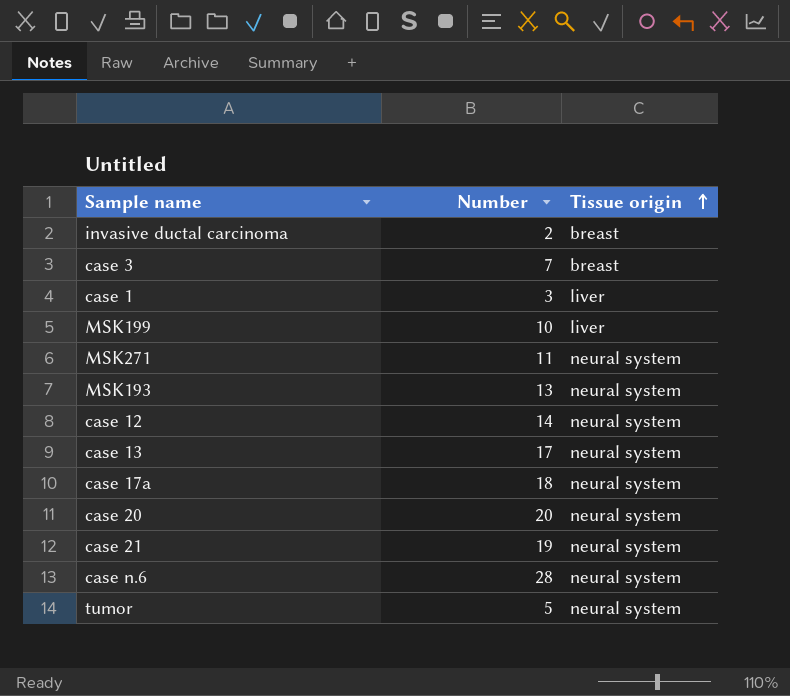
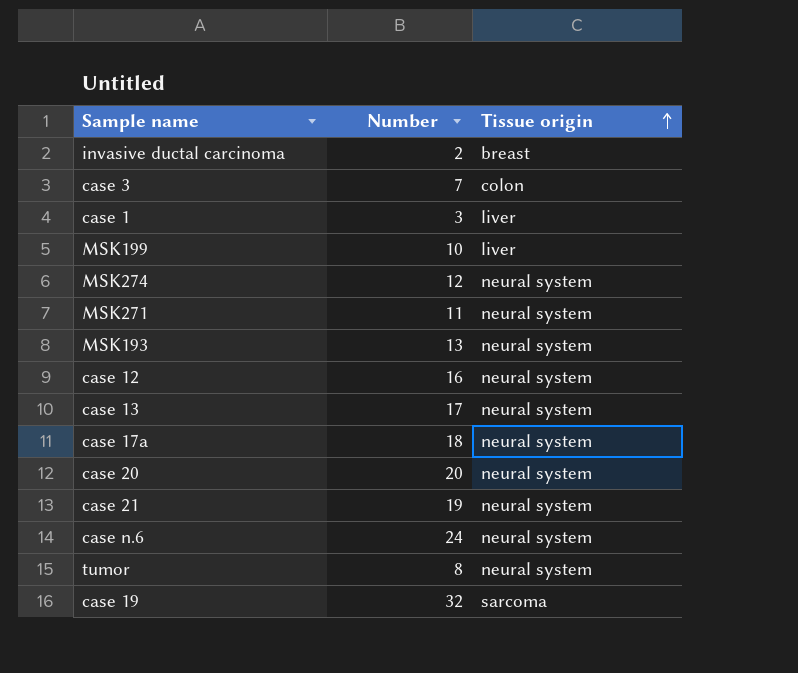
case 3 | Tissue origin: breast -> colon
row MSK274: none -> 12 | neural system
case 12 | Number: 14 -> 16
case n.6 | Number: 28 -> 24
tumor | Number: 5 -> 8
row case 19: none -> 32 | sarcoma

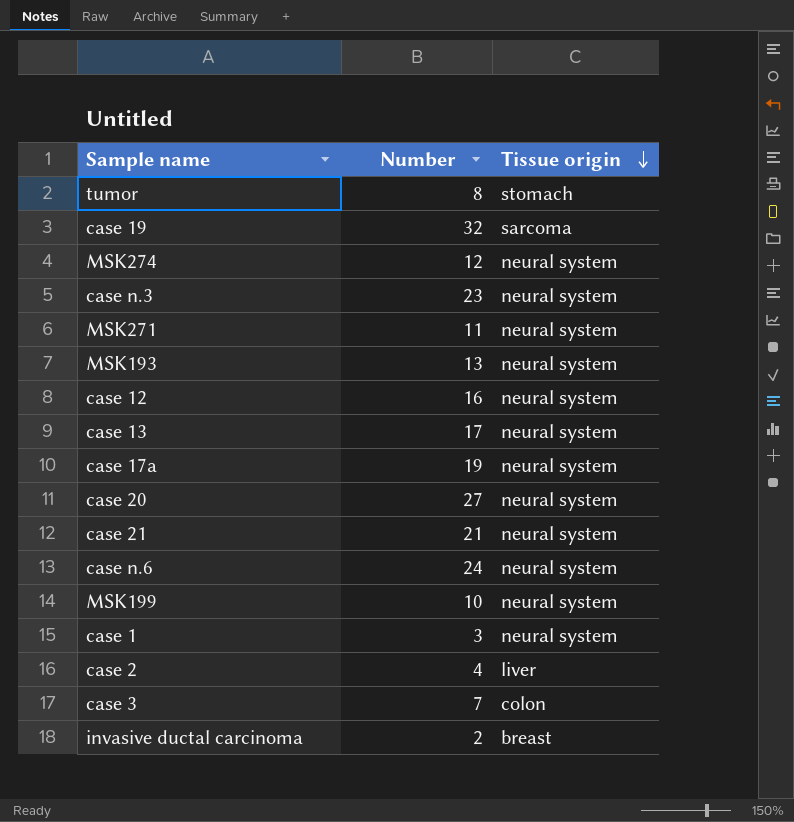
row order: Tissue origin ascending -> Tissue origin descending
tumor | Tissue origin: neural system -> stomach
row case n.3: none -> 23 | neural system
case 17a | Number: 18 -> 19
case 20 | Number: 20 -> 27
case 21 | Number: 19 -> 21
MSK199 | Tissue origin: liver -> neural system
case 1 | Tissue origin: liver -> neural system
row case 2: none -> 4 | liver

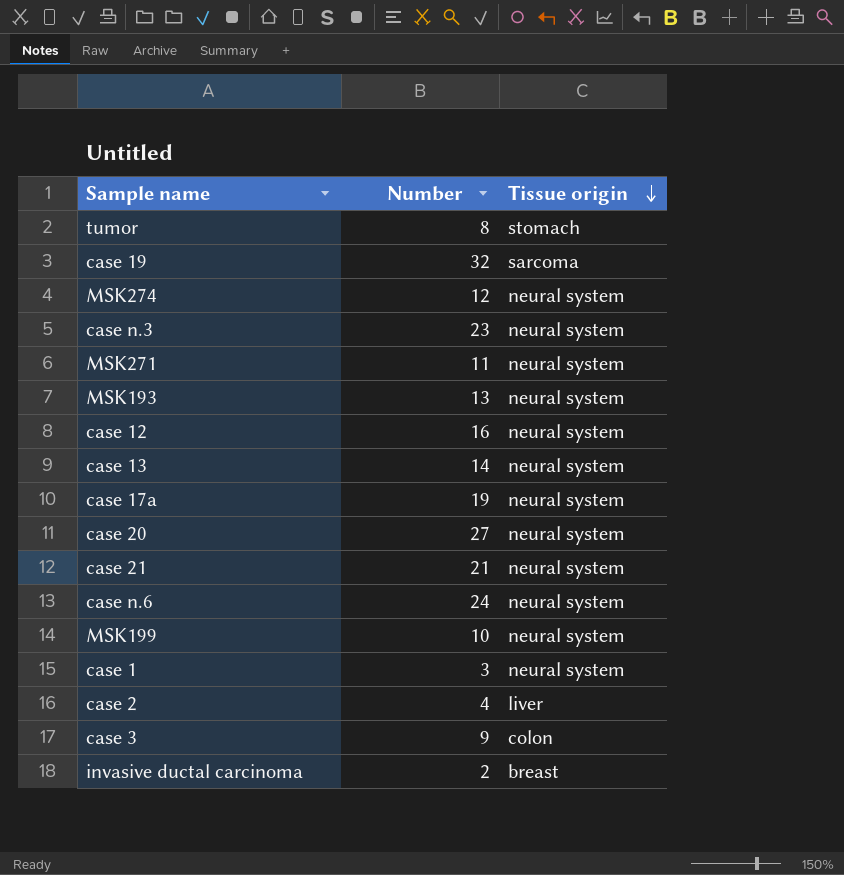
case 13 | Number: 17 -> 14
case 3 | Number: 7 -> 9

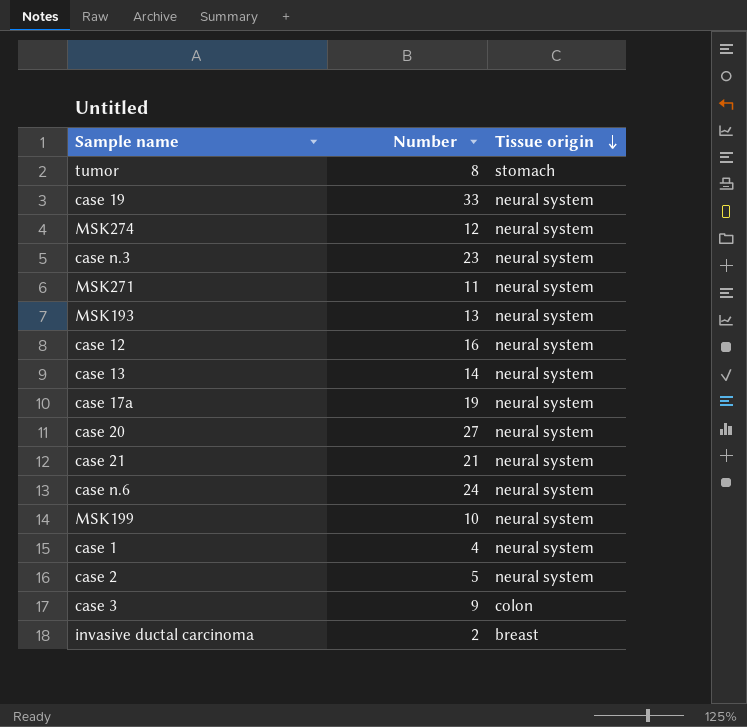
case 19 | Number: 32 -> 33
case 19 | Tissue origin: sarcoma -> neural system
case 1 | Number: 3 -> 4
case 2 | Number: 4 -> 5
case 2 | Tissue origin: liver -> neural system

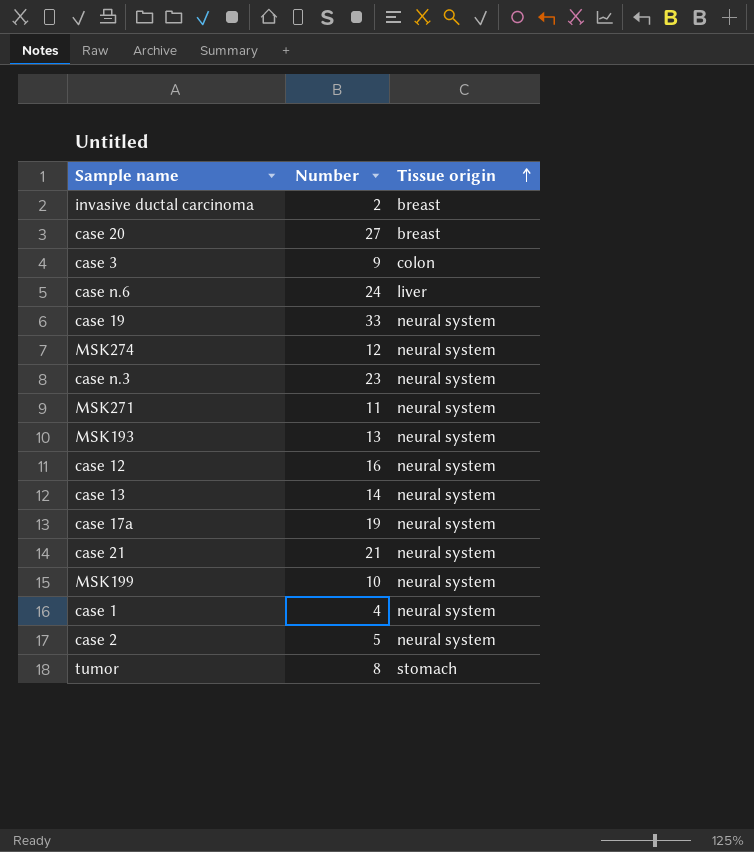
row order: Tissue origin descending -> Tissue origin ascending
case 20 | Tissue origin: neural system -> breast
case n.6 | Tissue origin: neural system -> liver

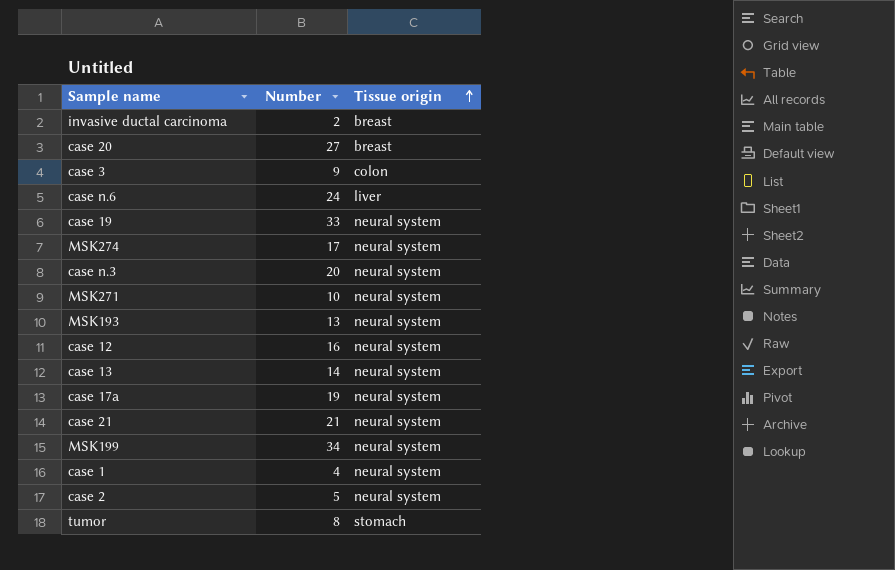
MSK274 | Number: 12 -> 17
case n.3 | Number: 23 -> 20
MSK271 | Number: 11 -> 10
MSK199 | Number: 10 -> 34

